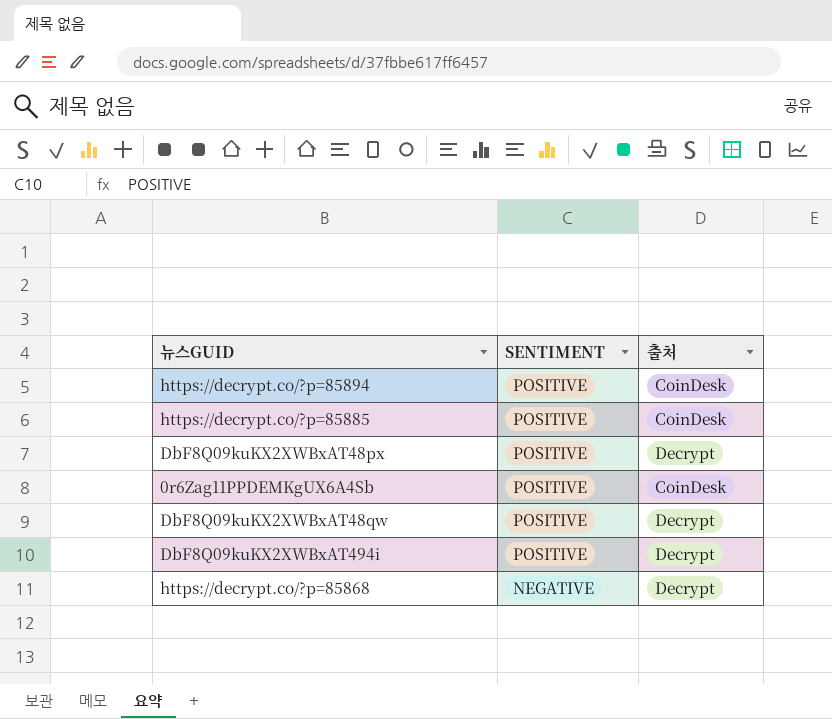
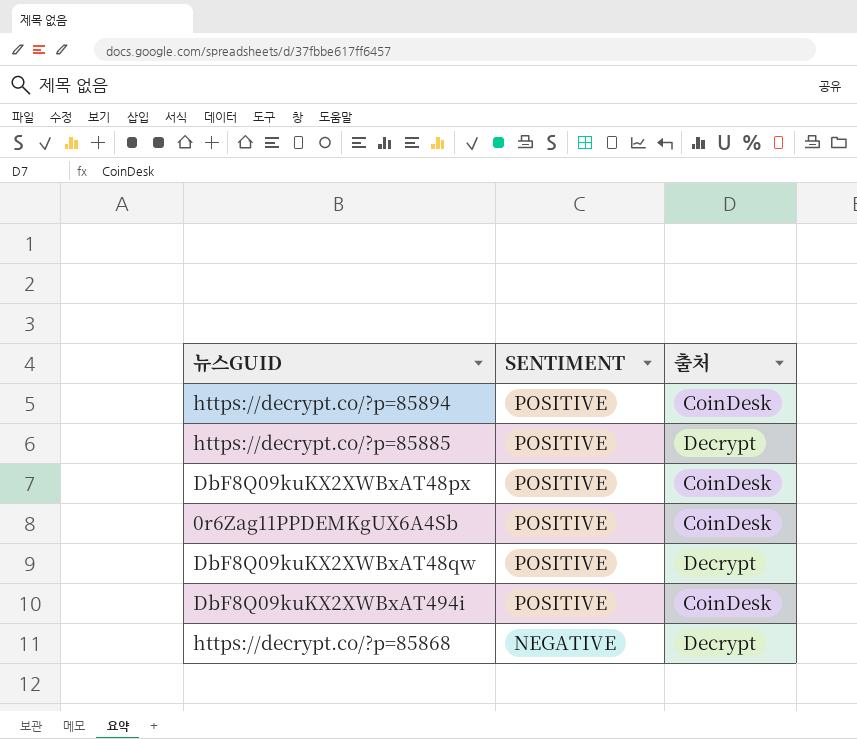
https://decrypt.co/?p=85885 | 출처: CoinDesk -> Decrypt
DbF8Q09kuKX2XWBxAT48px | 출처: Decrypt -> CoinDesk
DbF8Q09kuKX2XWBxAT494i | 출처: Decrypt -> CoinDesk

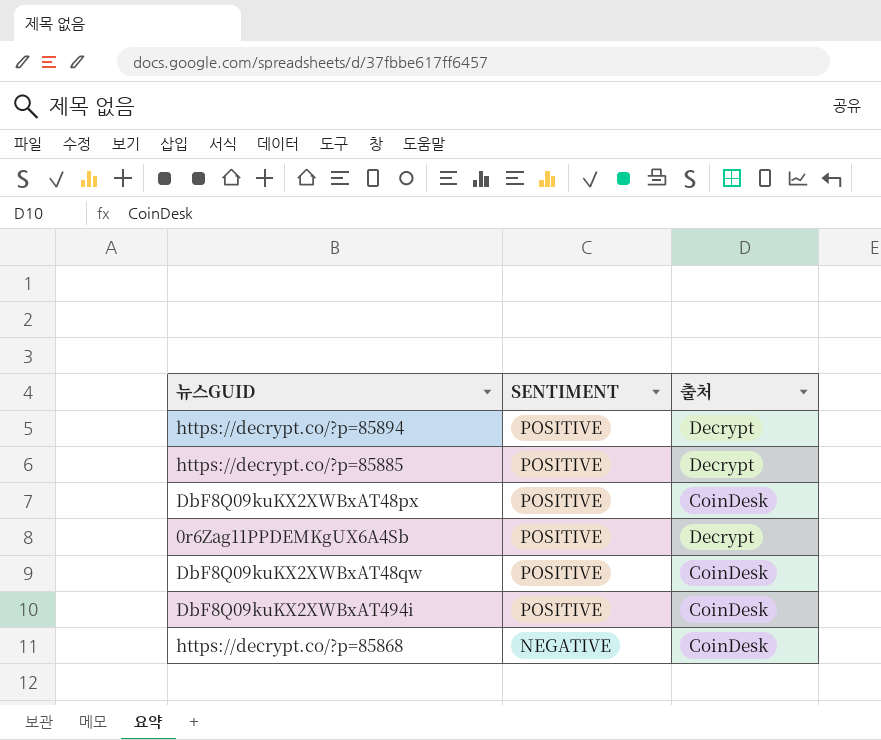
https://decrypt.co/?p=85894 | 출처: CoinDesk -> Decrypt
0r6Zag11PPDEMKgUX6A4Sb | 출처: CoinDesk -> Decrypt
DbF8Q09kuKX2XWBxAT48qw | 출처: Decrypt -> CoinDesk
https://decrypt.co/?p=85868 | 출처: Decrypt -> CoinDesk

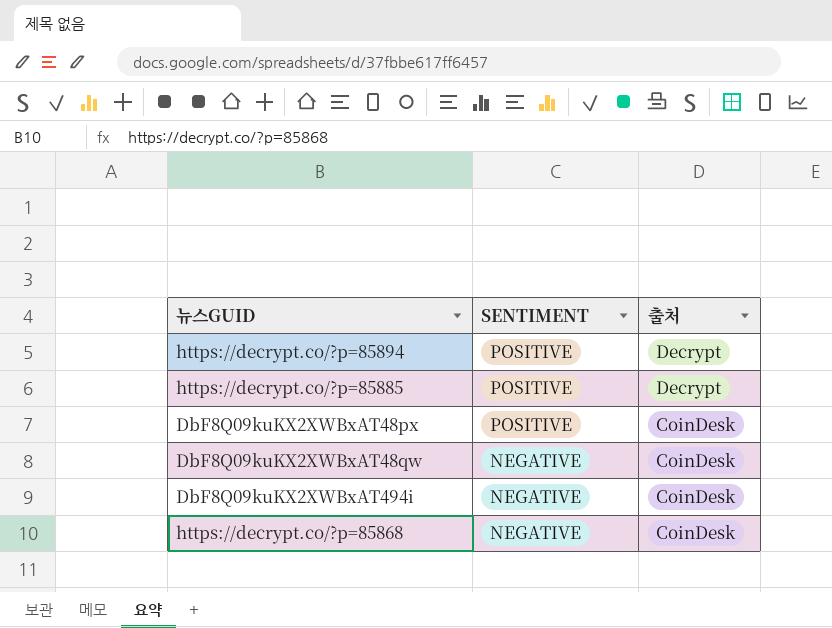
row 0r6Zag11PPDEMKgUX6A4Sb: POSITIVE | Decrypt -> none
DbF8Q09kuKX2XWBxAT48qw | SENTIMENT: POSITIVE -> NEGATIVE
DbF8Q09kuKX2XWBxAT494i | SENTIMENT: POSITIVE -> NEGATIVE

